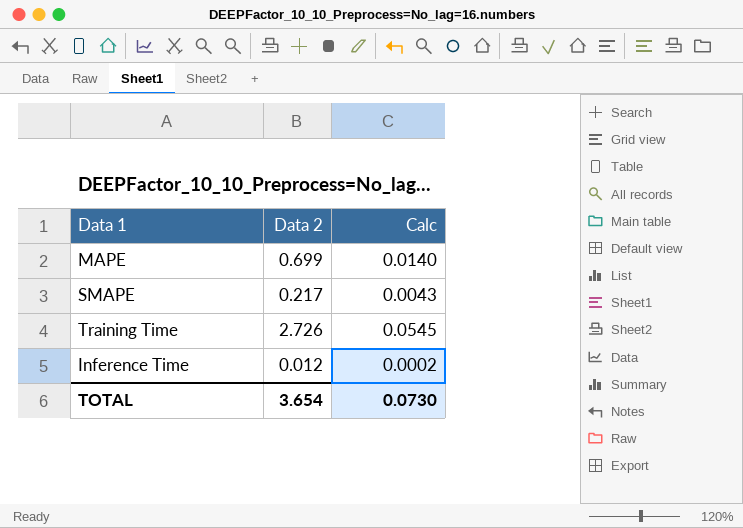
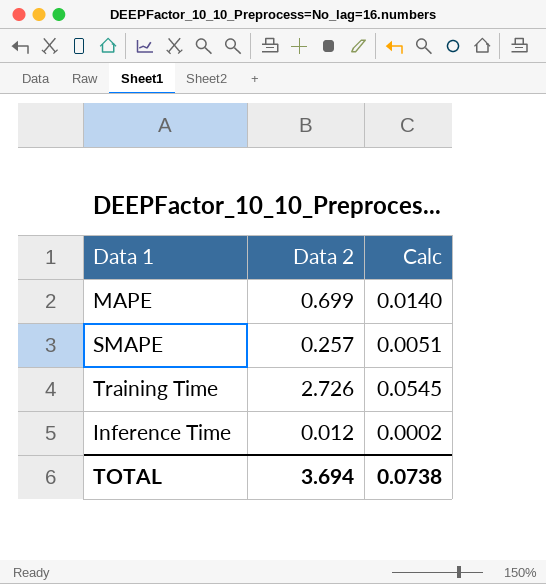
SMAPE | Data 2: 0.217 -> 0.257
SMAPE | Calc: 0.0043 -> 0.0051
TOTAL | Data 2: 3.654 -> 3.694
TOTAL | Calc: 0.0730 -> 0.0738

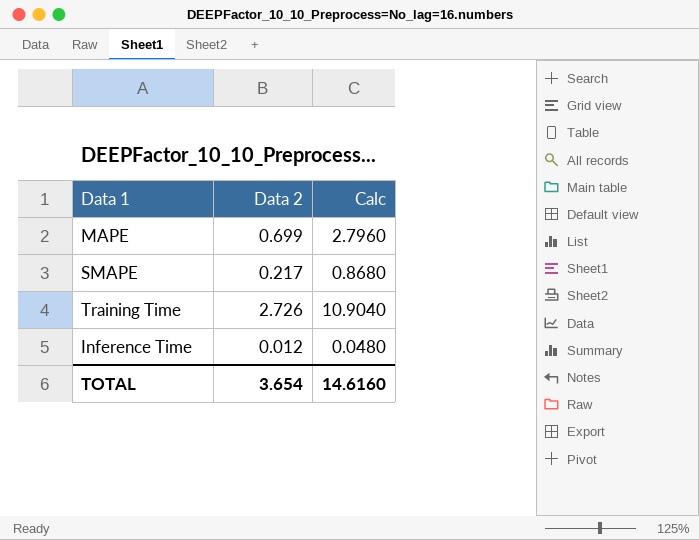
column Calc | formula: [Data 2] * 0.02 -> [Data 2] * 4
SMAPE | Data 2: 0.257 -> 0.217
TOTAL | Data 2: 3.694 -> 3.654
TOTAL | Calc: 0.0738 -> 14.6160

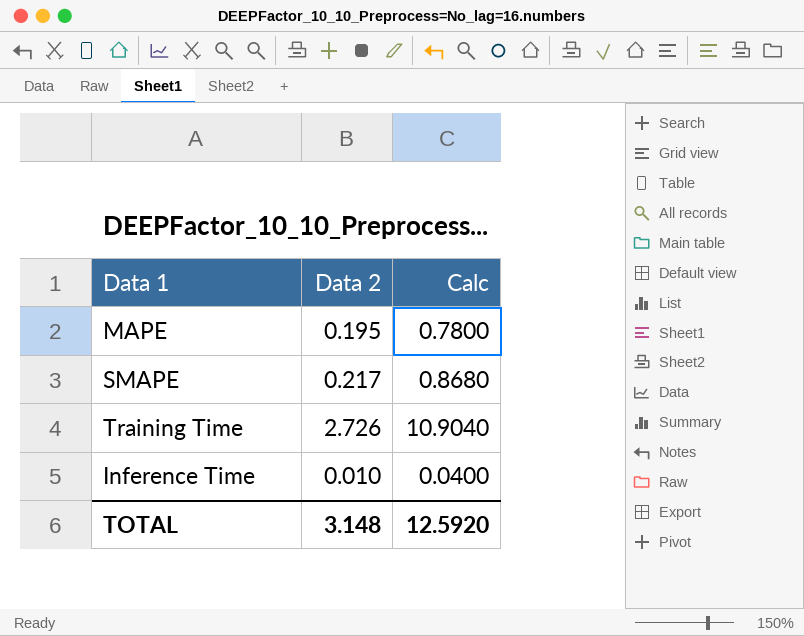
MAPE | Data 2: 0.699 -> 0.195
MAPE | Calc: 2.7960 -> 0.7800
Inference Time | Data 2: 0.012 -> 0.010
Inference Time | Calc: 0.0480 -> 0.0400
TOTAL | Data 2: 3.654 -> 3.148
TOTAL | Calc: 14.6160 -> 12.5920

